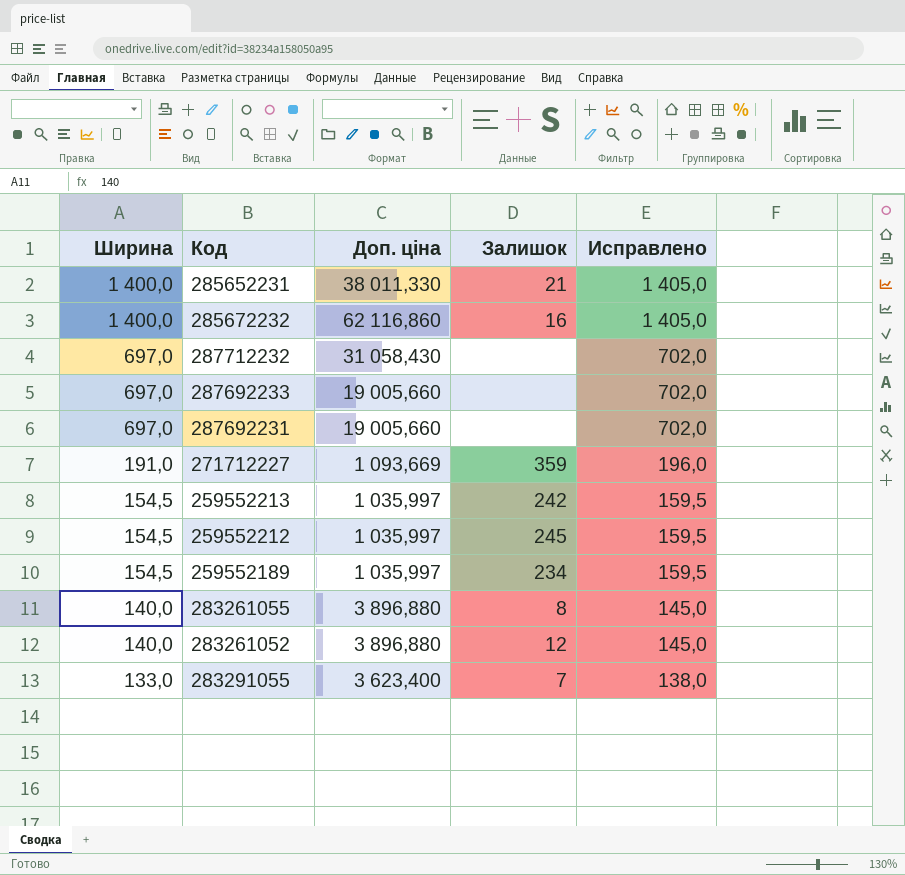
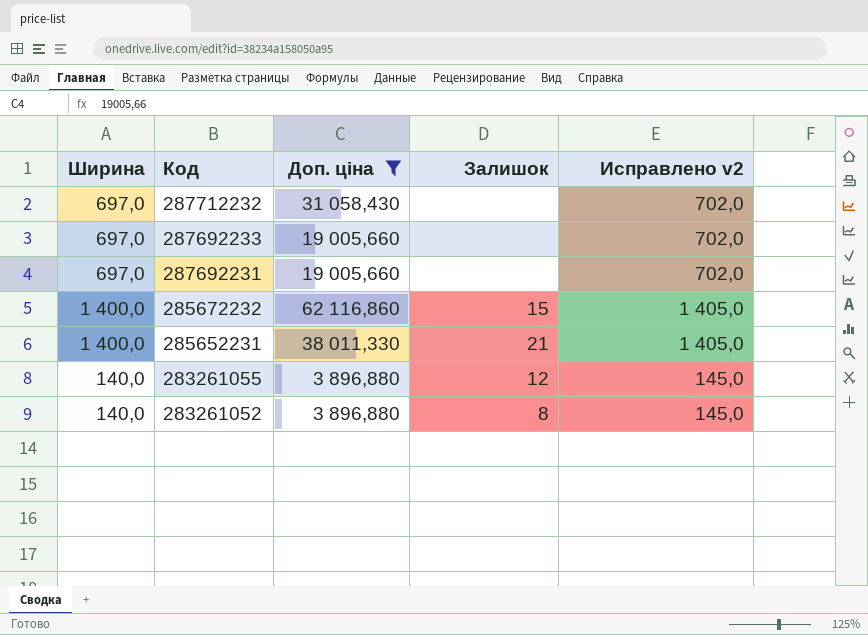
filter: none -> Доп. ціна >= 3 896,880
row order: Ширина descending -> Код descending
column name: Исправлено -> Исправлено v2
285672232 | Залишок: 16 -> 15
283261055 | Залишок: 8 -> 12
283261052 | Залишок: 12 -> 8

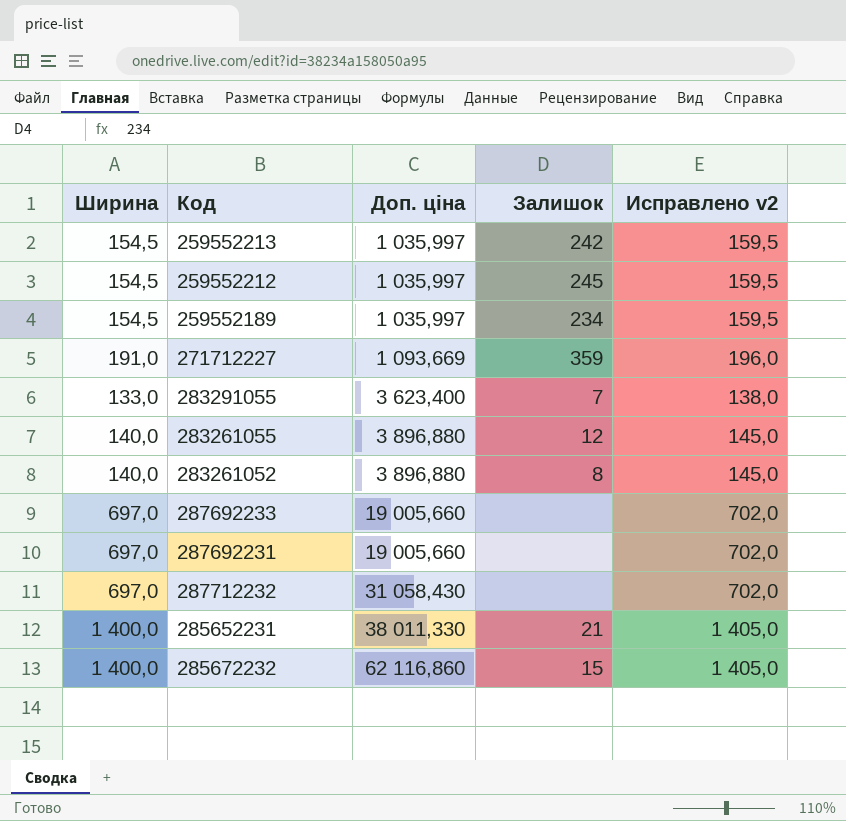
filter: Доп. ціна >= 3 896,880 -> none
row order: Код descending -> Доп. ціна ascending

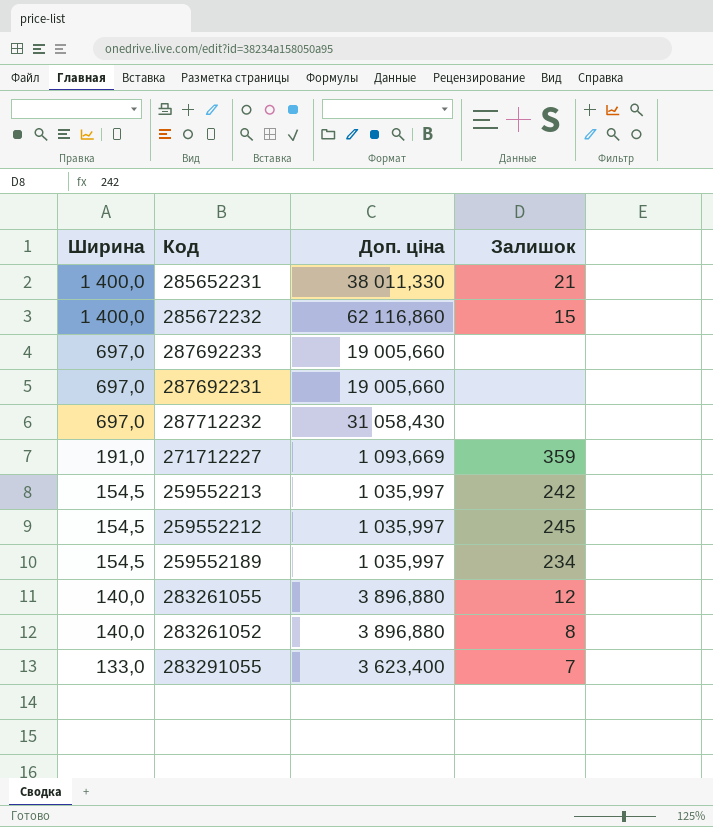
row order: Доп. ціна ascending -> Ширина descending
column Исправлено v2 | formula: [Ширина] + 5 -> none

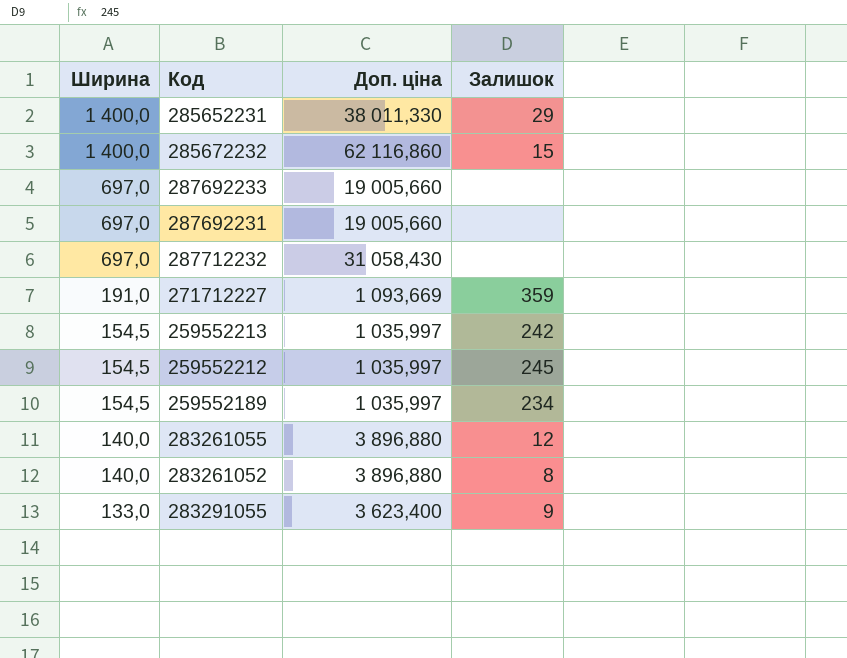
285652231 | Залишок: 21 -> 29
283291055 | Залишок: 7 -> 9

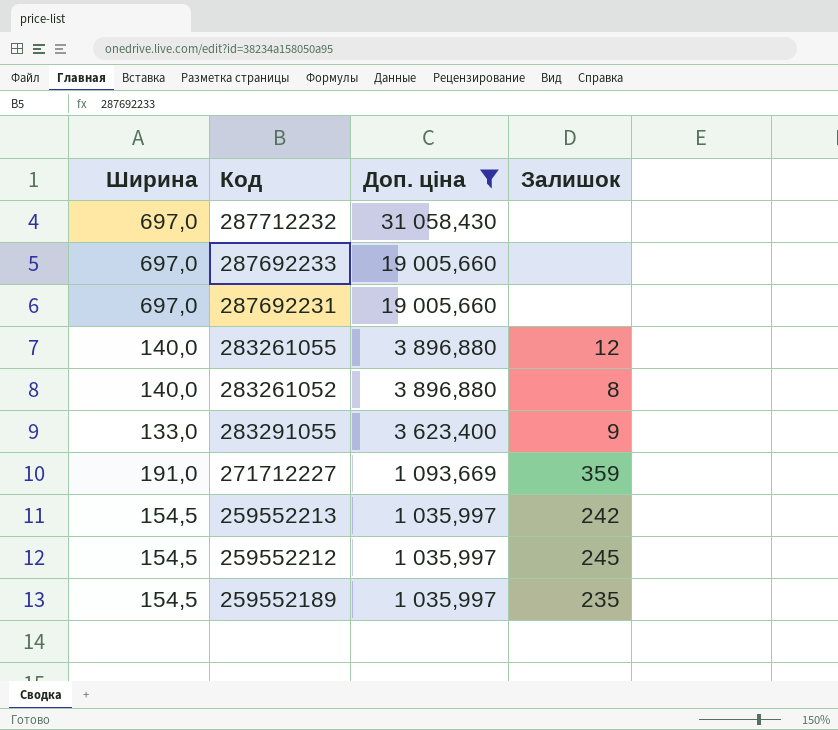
filter: none -> Доп. ціна <= 31 058,430
row order: Ширина descending -> Доп. ціна descending
259552189 | Залишок: 234 -> 235

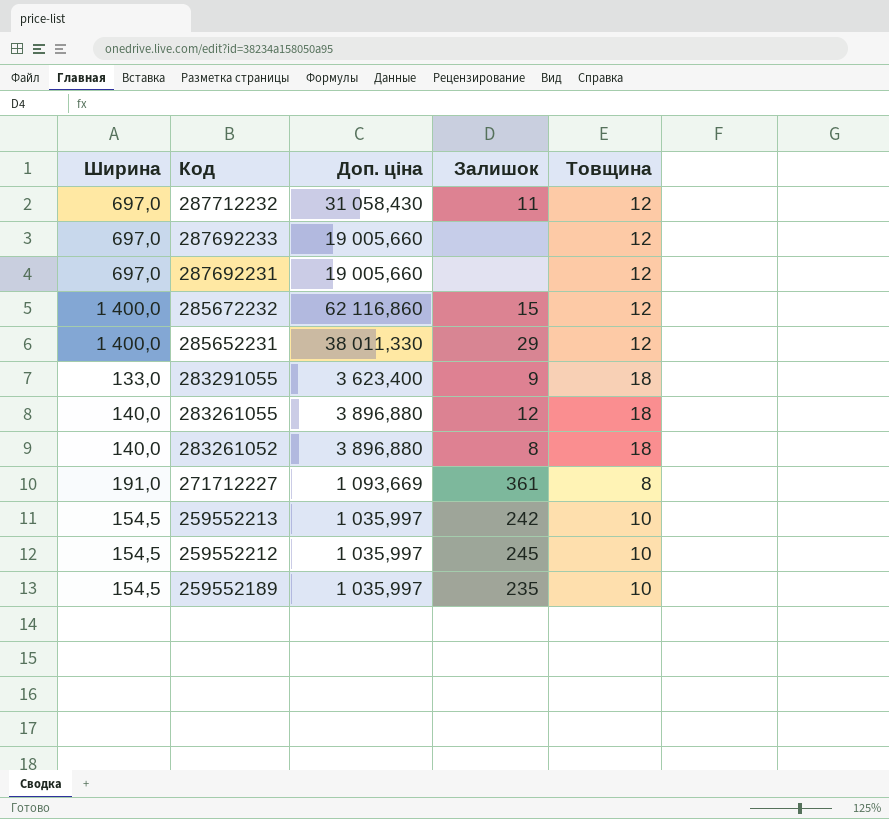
filter: Доп. ціна <= 31 058,430 -> none
row order: Доп. ціна descending -> Код descending
column Товщина | position: none -> 5
287712232 | Залишок: none -> 11
271712227 | Залишок: 359 -> 361

